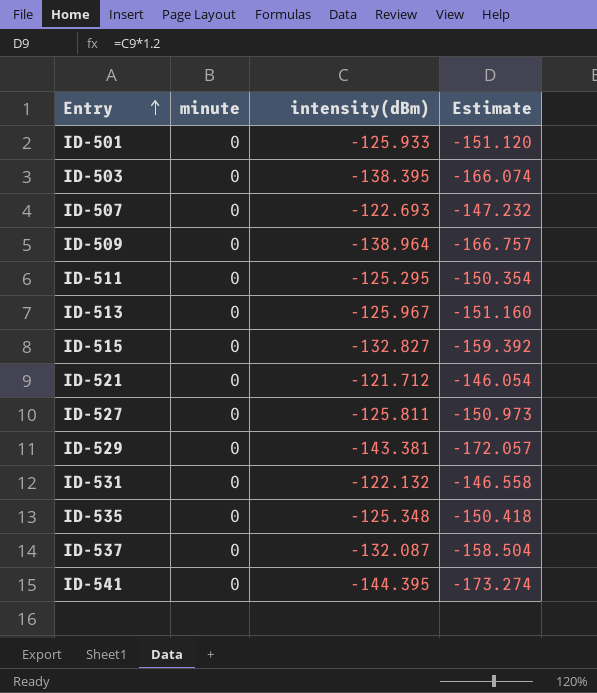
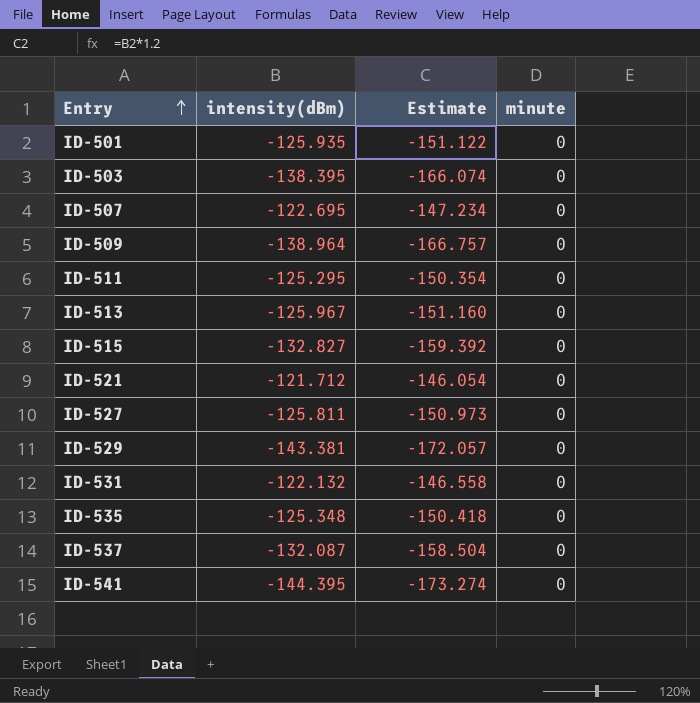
column minute | position: 2 -> 4
ID-501 | intensity(dBm): -125.933 -> -125.935
ID-501 | Estimate: -151.120 -> -151.122
ID-507 | intensity(dBm): -122.693 -> -122.695
ID-507 | Estimate: -147.232 -> -147.234

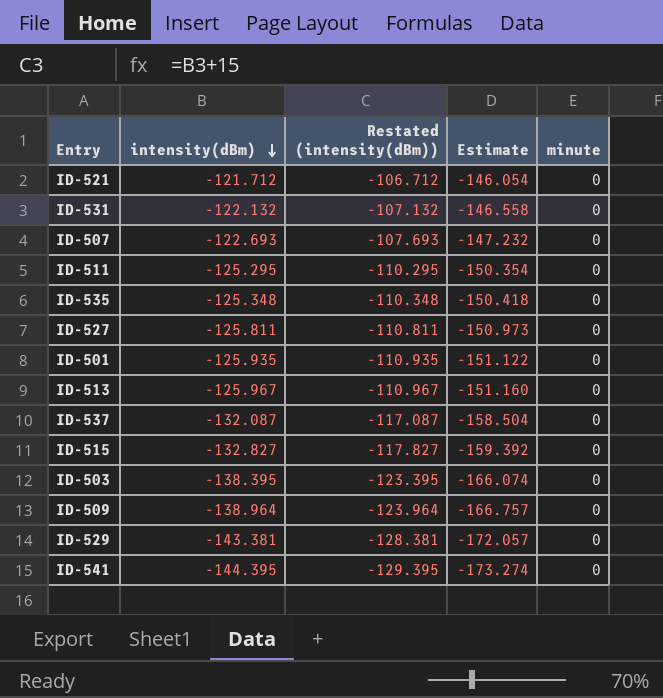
row order: Entry ascending -> intensity(dBm) descending
column Restated (intensity(dBm)) | formula: none -> [intensity(dBm)] + 15
ID-507 | intensity(dBm): -122.695 -> -122.693
ID-507 | Estimate: -147.234 -> -147.232

